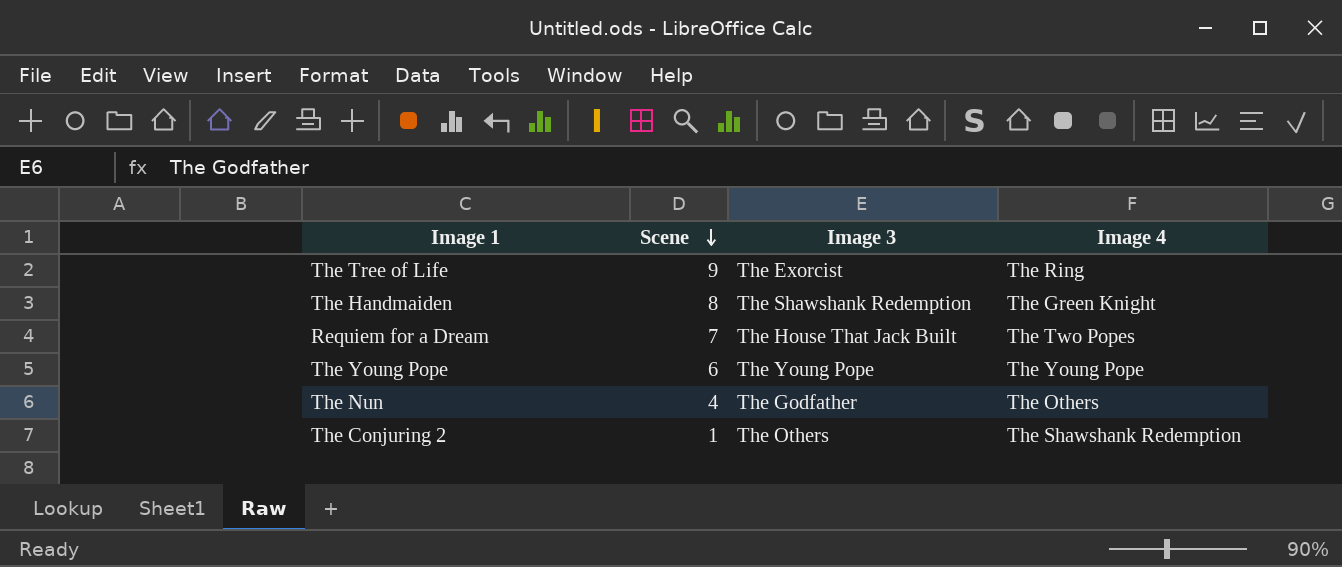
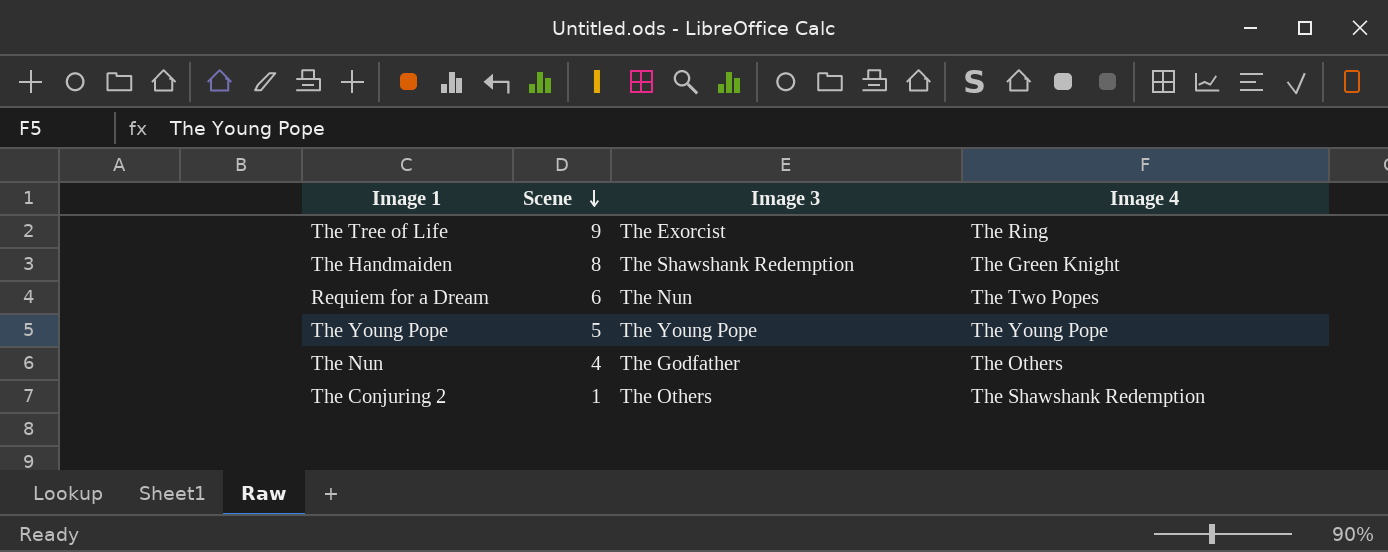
Requiem for a Dream | Scene: 7 -> 6
Requiem for a Dream | Image 3: The House That Jack Built -> The Nun
The Young Pope | Scene: 6 -> 5

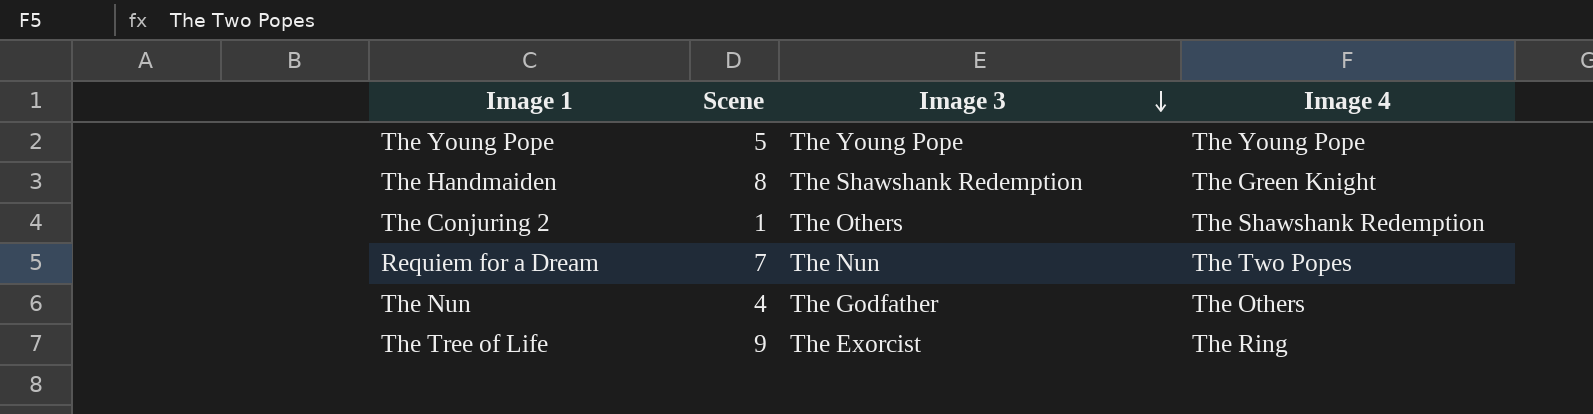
row order: Scene descending -> Image 3 descending
Requiem for a Dream | Scene: 6 -> 7

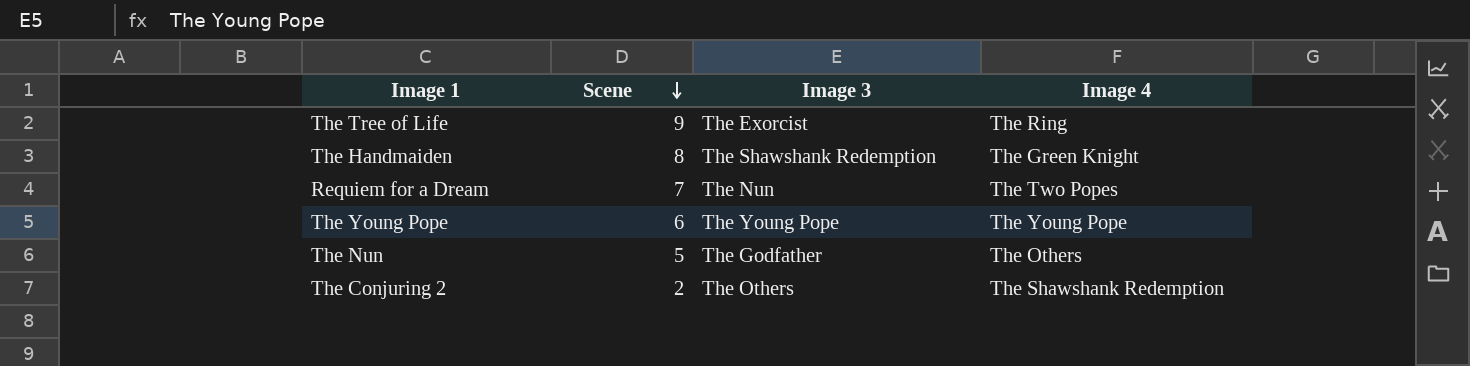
row order: Image 3 descending -> Scene descending
The Young Pope | Scene: 5 -> 6
The Nun | Scene: 4 -> 5
The Conjuring 2 | Scene: 1 -> 2

